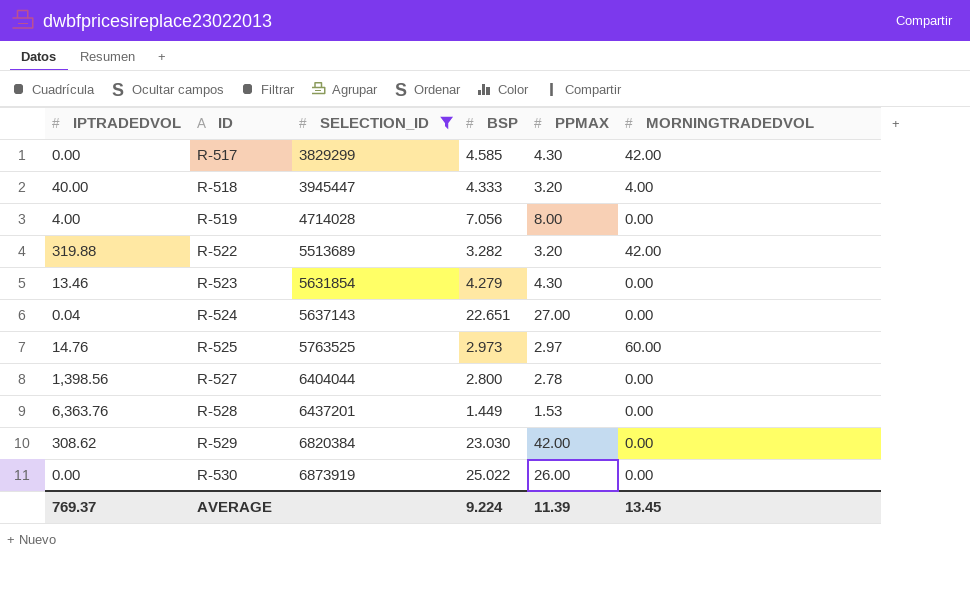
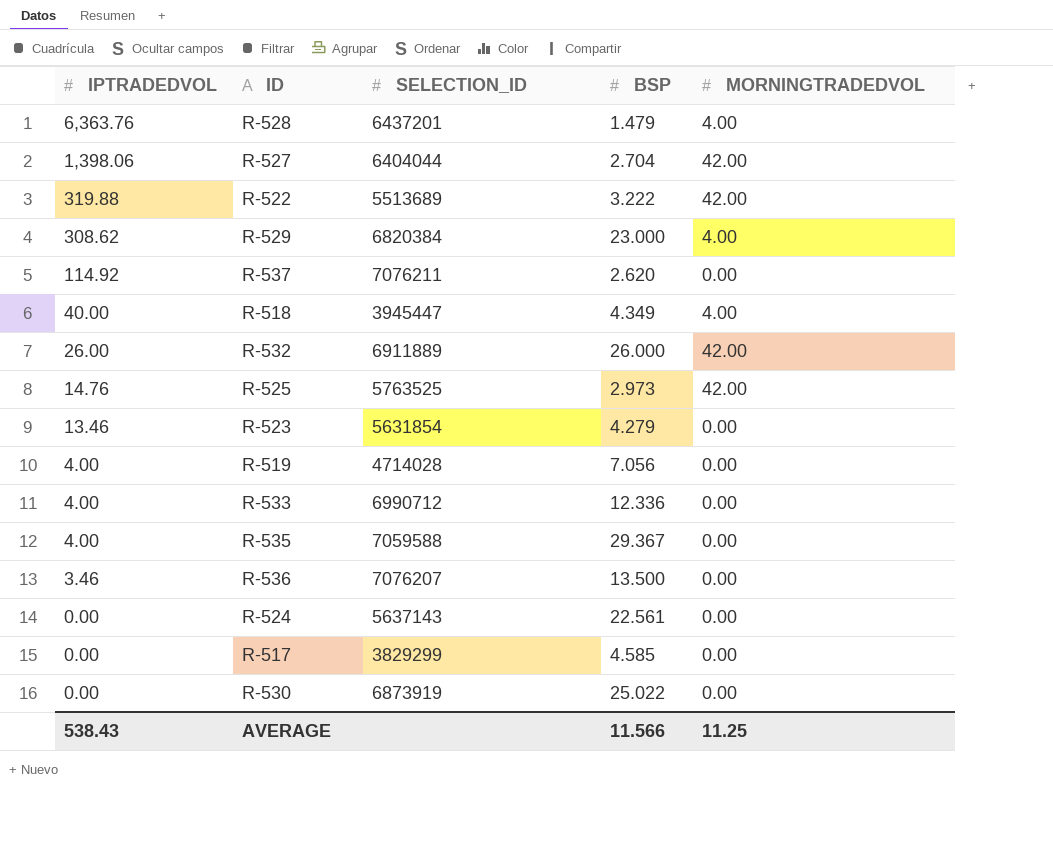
filter: SELECTION_ID <= 6873919 -> none
row order: ID ascending -> IPTRADEDVOL descending
column PPMAX | position: 5 -> none
R-528 | BSP: 1.449 -> 1.479
R-528 | MORNINGTRADEDVOL: 0.00 -> 4.00
R-527 | IPTRADEDVOL: 1,398.56 -> 1,398.06
R-527 | BSP: 2.800 -> 2.704
R-527 | MORNINGTRADEDVOL: 0.00 -> 42.00
R-522 | BSP: 3.282 -> 3.222
R-529 | BSP: 23.030 -> 23.000
R-529 | MORNINGTRADEDVOL: 0.00 -> 4.00
R-518 | BSP: 4.333 -> 4.349
R-525 | MORNINGTRADEDVOL: 60.00 -> 42.00
R-524 | IPTRADEDVOL: 0.04 -> 0.00
R-524 | BSP: 22.651 -> 22.561
R-517 | MORNINGTRADEDVOL: 42.00 -> 0.00
AVERAGE | IPTRADEDVOL: 769.37 -> 538.43
AVERAGE | BSP: 9.224 -> 11.566
AVERAGE | MORNINGTRADEDVOL: 13.45 -> 11.25

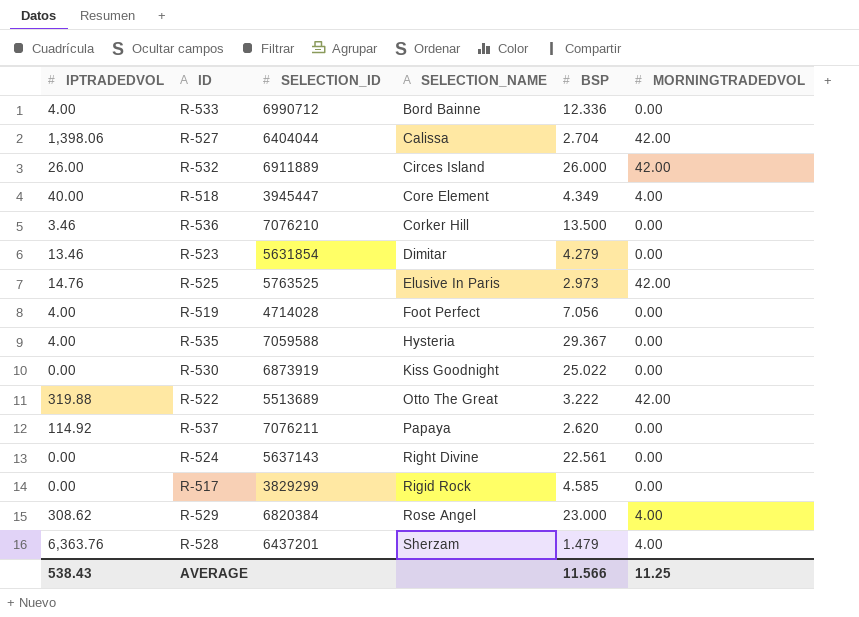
row order: IPTRADEDVOL descending -> SELECTION_NAME ascending
column SELECTION_NAME | position: none -> 4
R-536 | SELECTION_ID: 7076207 -> 7076210

